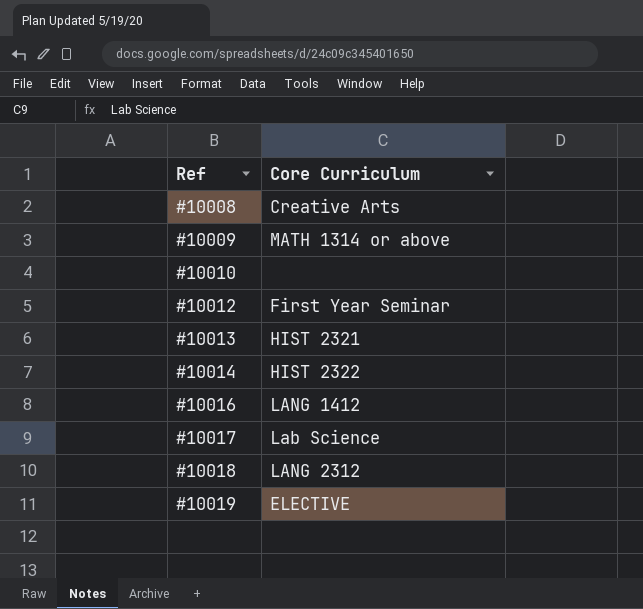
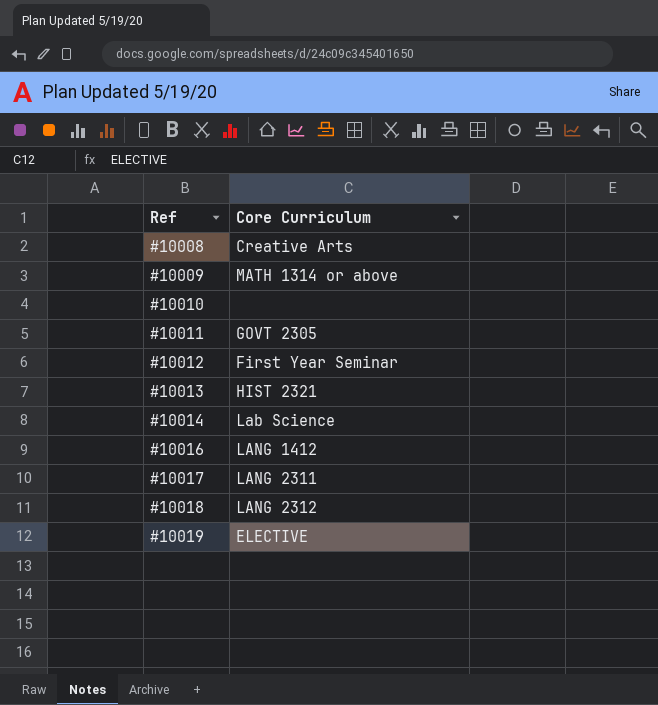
row #10011: none -> GOVT 2305
#10014 | Core Curriculum: HIST 2322 -> Lab Science
#10017 | Core Curriculum: Lab Science -> LANG 2311

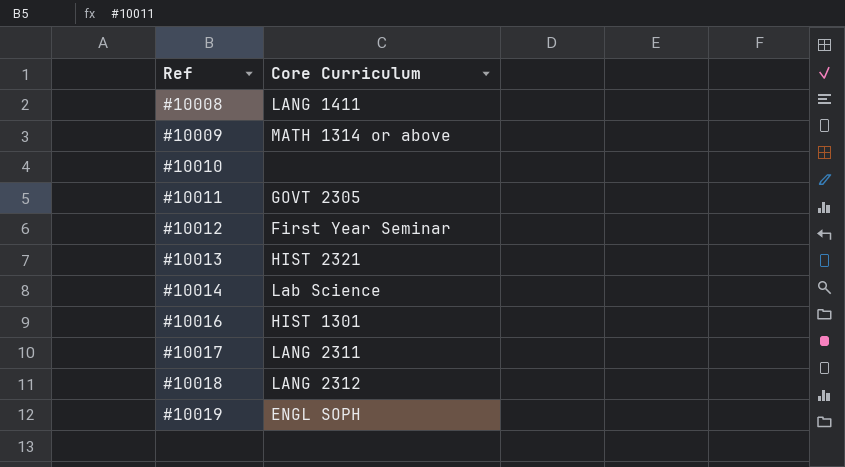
#10008 | Core Curriculum: Creative Arts -> LANG 1411
#10016 | Core Curriculum: LANG 1412 -> HIST 1301
#10019 | Core Curriculum: ELECTIVE -> ENGL SOPH

